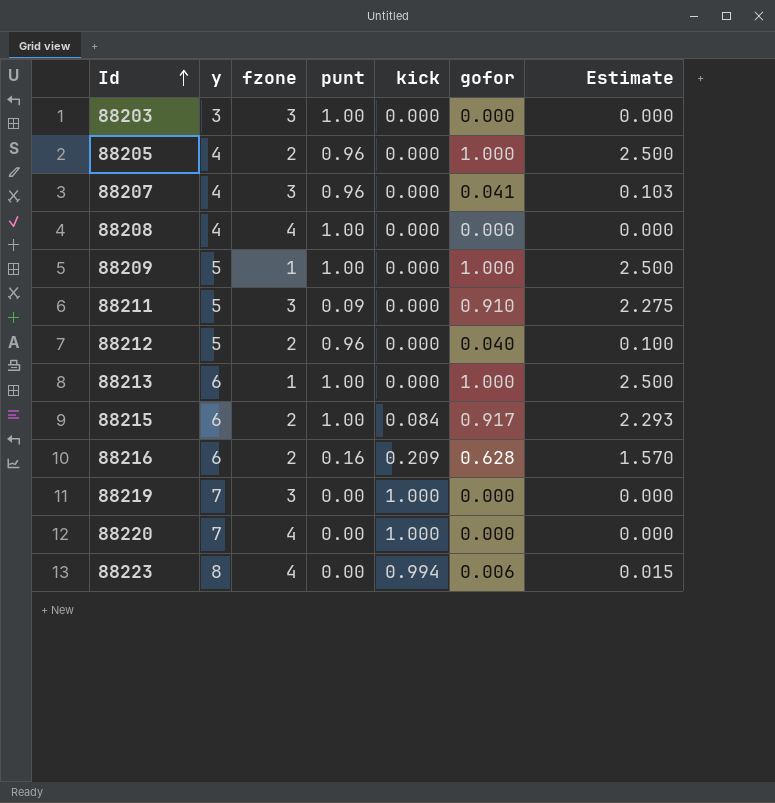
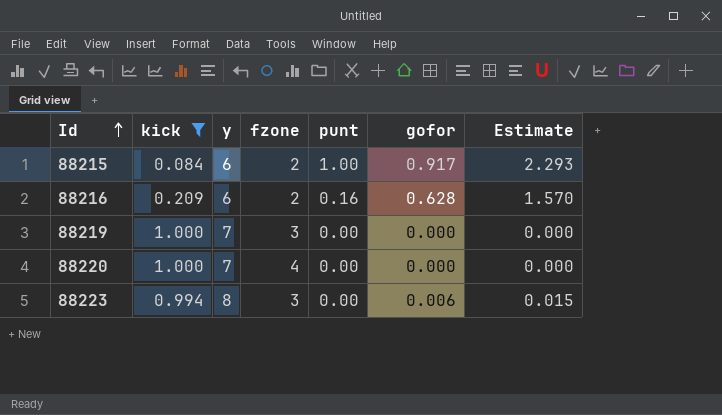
filter: none -> kick != 0.000
column kick | position: 5 -> 2
88223 | fzone: 4 -> 3

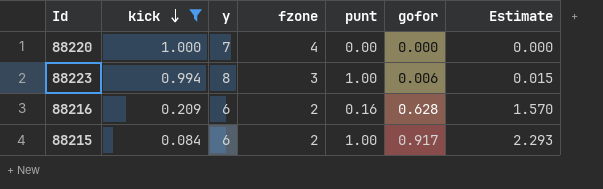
row order: Id ascending -> kick descending
row 88219: 1.000 | 7 | 3 | 0.00 | 0.000 | 0.000 -> none
88223 | punt: 0.00 -> 1.00

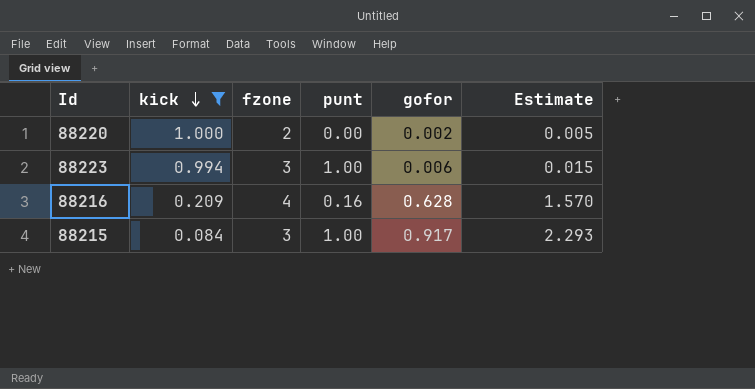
column y | position: 3 -> none
88220 | fzone: 4 -> 2
88220 | gofor: 0.000 -> 0.002
88220 | Estimate: 0.000 -> 0.005
88216 | fzone: 2 -> 4
88215 | fzone: 2 -> 3

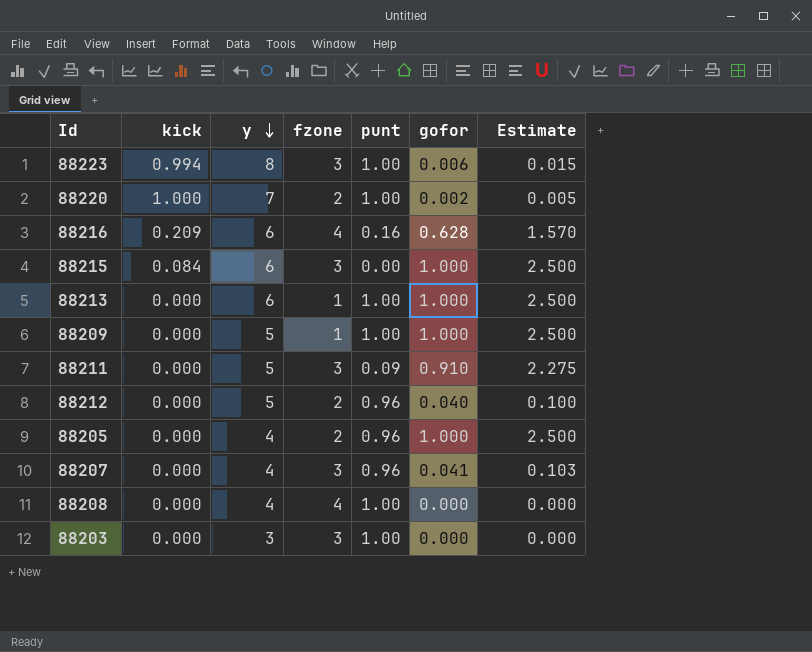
filter: kick != 0.000 -> none
row order: kick descending -> y descending
column y | position: none -> 3
88220 | punt: 0.00 -> 1.00
88215 | punt: 1.00 -> 0.00
88215 | gofor: 0.917 -> 1.000
88215 | Estimate: 2.293 -> 2.500

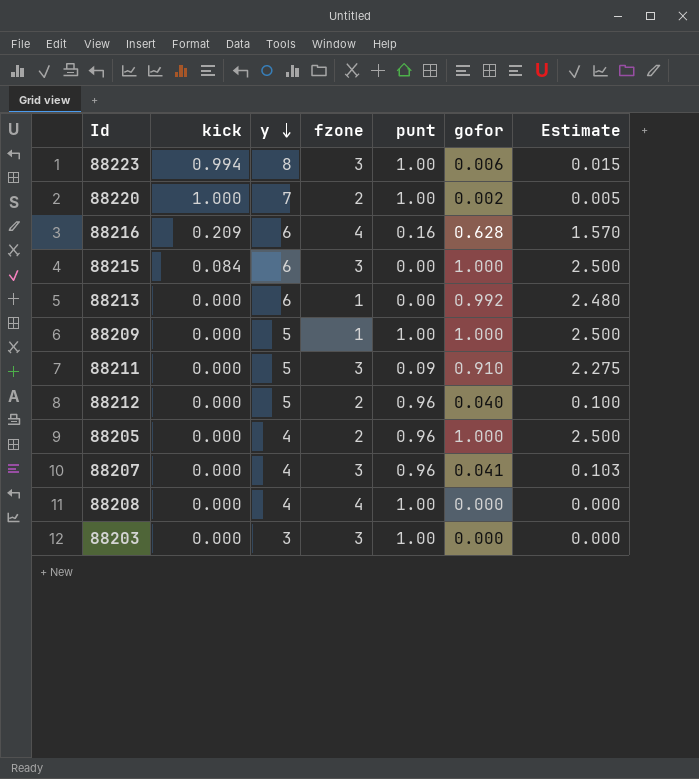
88213 | punt: 1.00 -> 0.00
88213 | gofor: 1.000 -> 0.992
88213 | Estimate: 2.500 -> 2.480

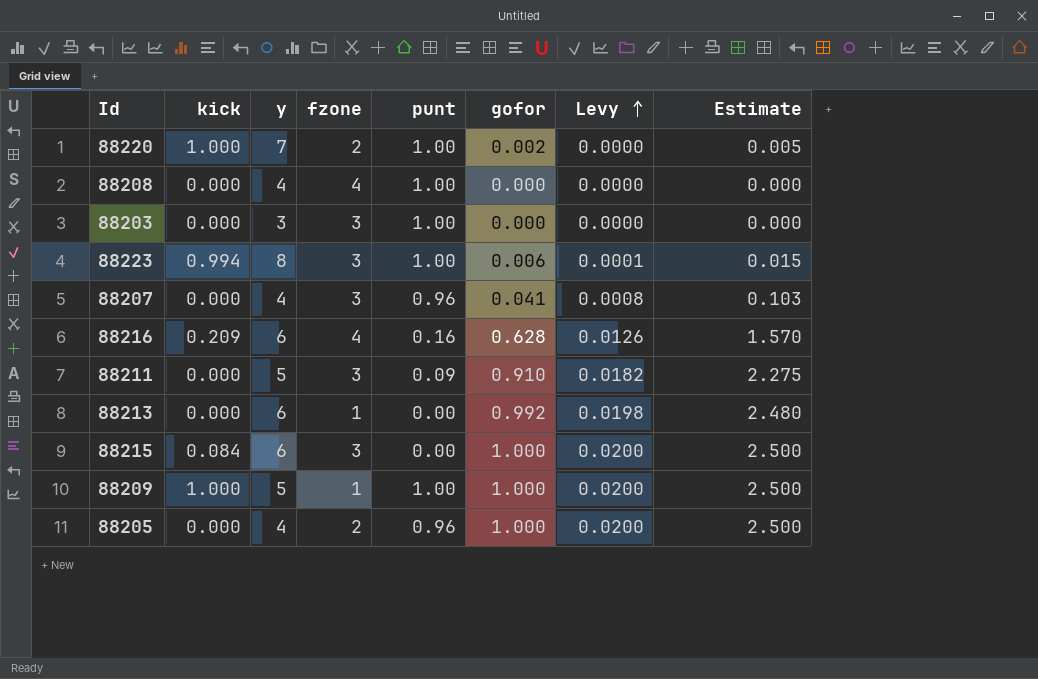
row order: y descending -> Levy ascending
column Levy | formula: none -> [gofor] * 0.02
row 88212: 0.000 | 5 | 2 | 0.96 | 0.040 | 0.100 -> none
88209 | kick: 0.000 -> 1.000

